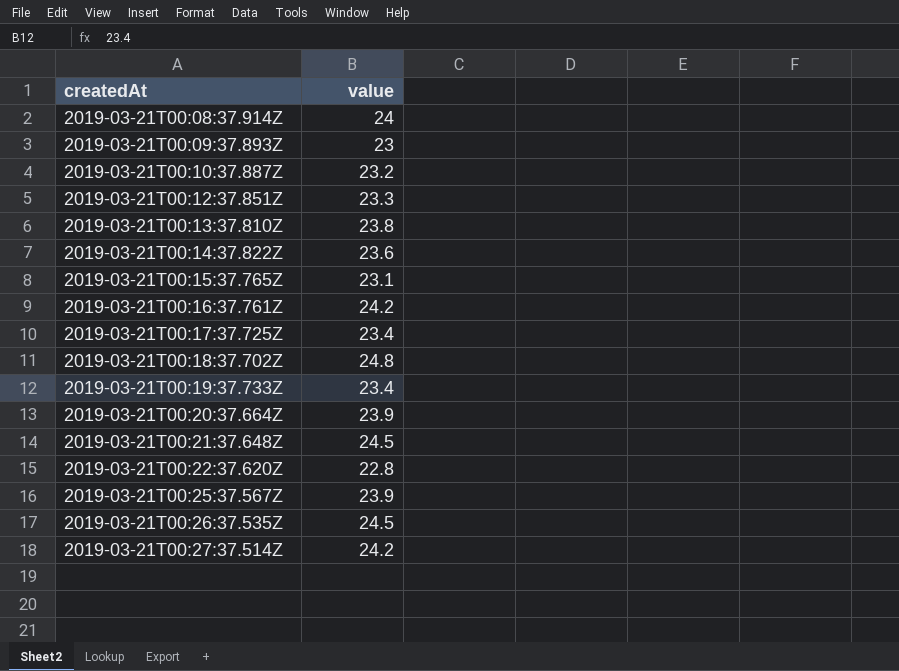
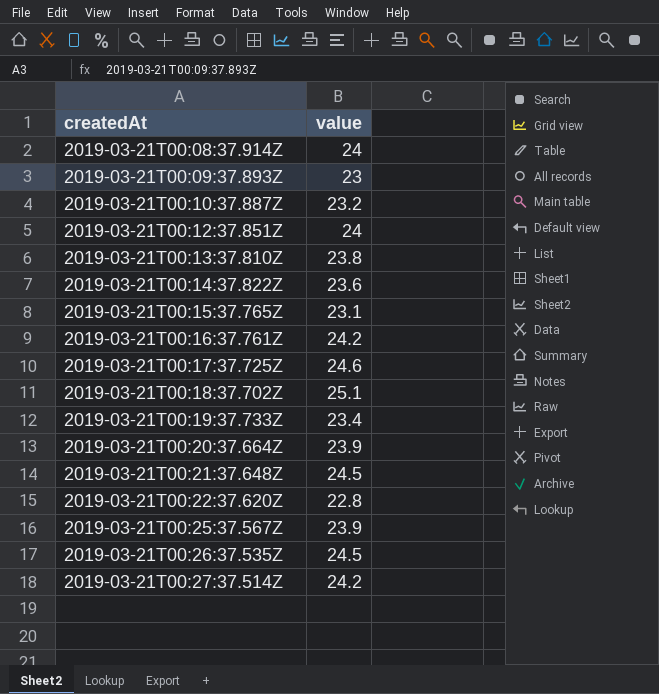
2019-03-21T00:12:37.851Z | value: 23.3 -> 24
2019-03-21T00:17:37.725Z | value: 23.4 -> 24.6
2019-03-21T00:18:37.702Z | value: 24.8 -> 25.1

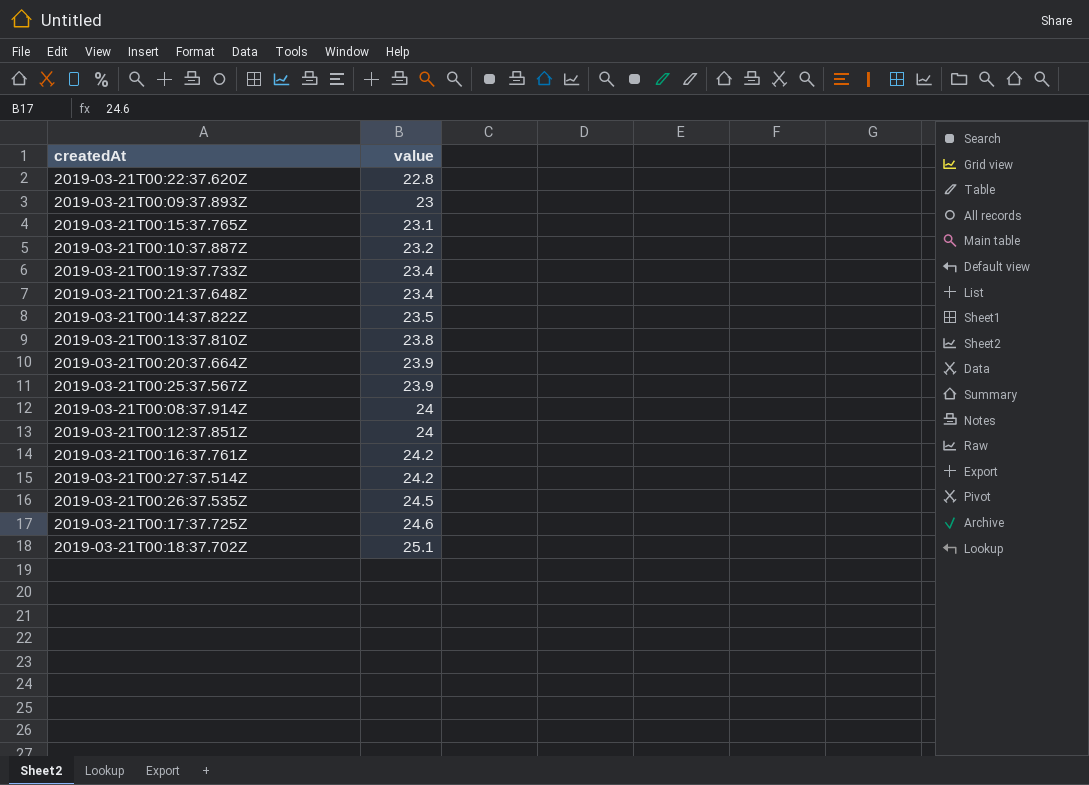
row order: createdAt ascending -> value ascending
2019-03-21T00:21:37.648Z | value: 24.5 -> 23.4
2019-03-21T00:14:37.822Z | value: 23.6 -> 23.5

